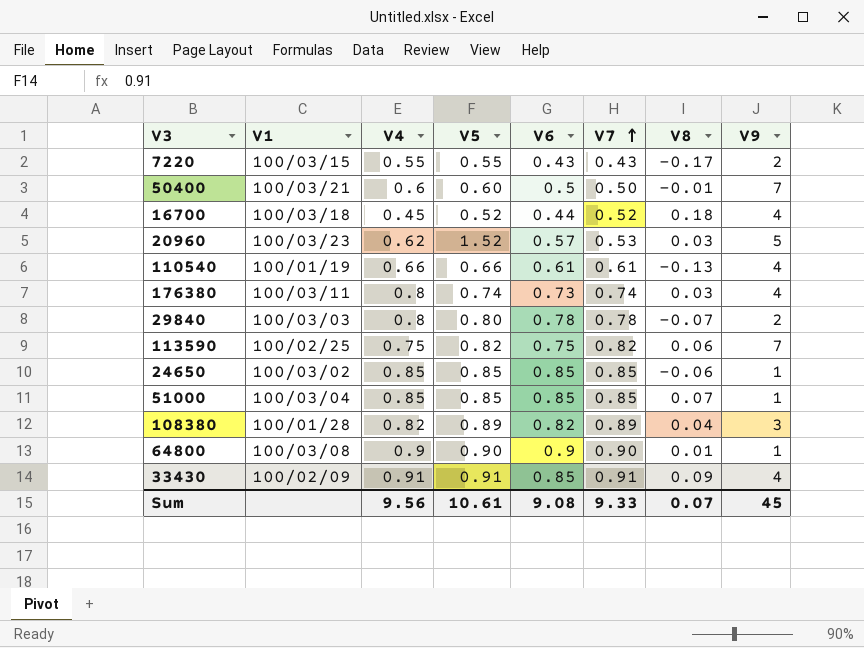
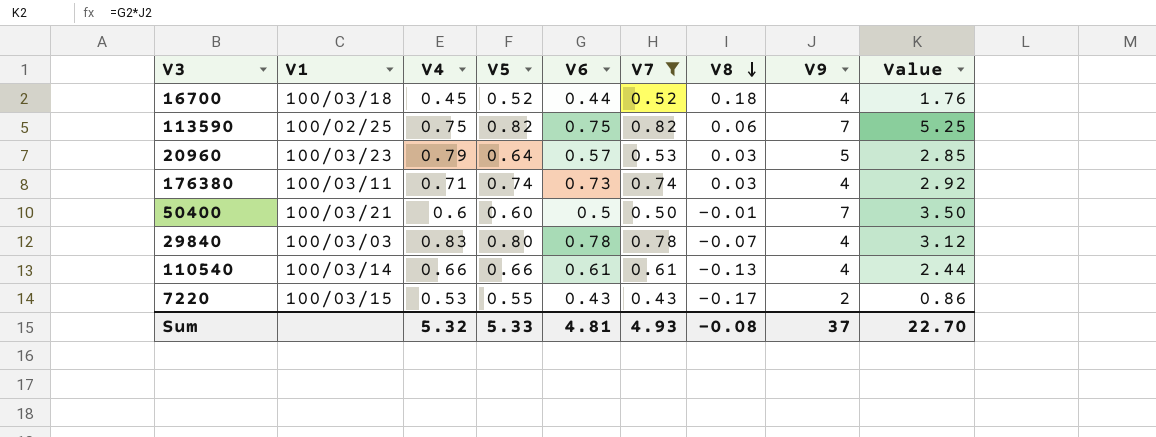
filter: none -> V7 <= 0.82
row order: V7 ascending -> V8 descending
column Value | formula: none -> [V6] * [V9]
20960 | V4: 0.62 -> 0.79
20960 | V5: 1.52 -> 0.64
176380 | V4: 0.8 -> 0.71
29840 | V4: 0.8 -> 0.83
29840 | V9: 2 -> 4
110540 | V1: 100/01/19 -> 100/03/14
7220 | V4: 0.55 -> 0.53
Sum | V4: 9.56 -> 5.32
Sum | V5: 10.61 -> 5.33
Sum | V6: 9.08 -> 4.81
Sum | V7: 9.33 -> 4.93
Sum | V8: 0.07 -> -0.08
Sum | V9: 45 -> 37

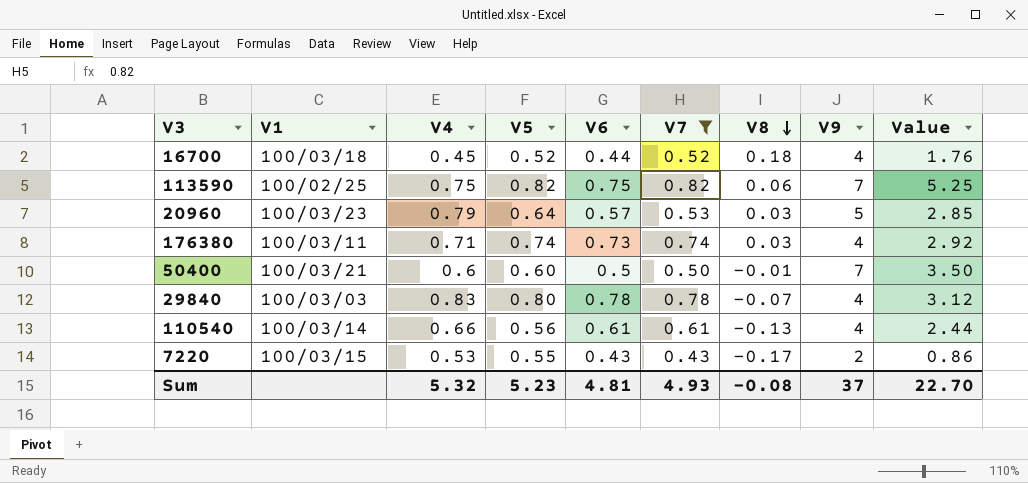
110540 | V5: 0.66 -> 0.56
Sum | V5: 5.33 -> 5.23

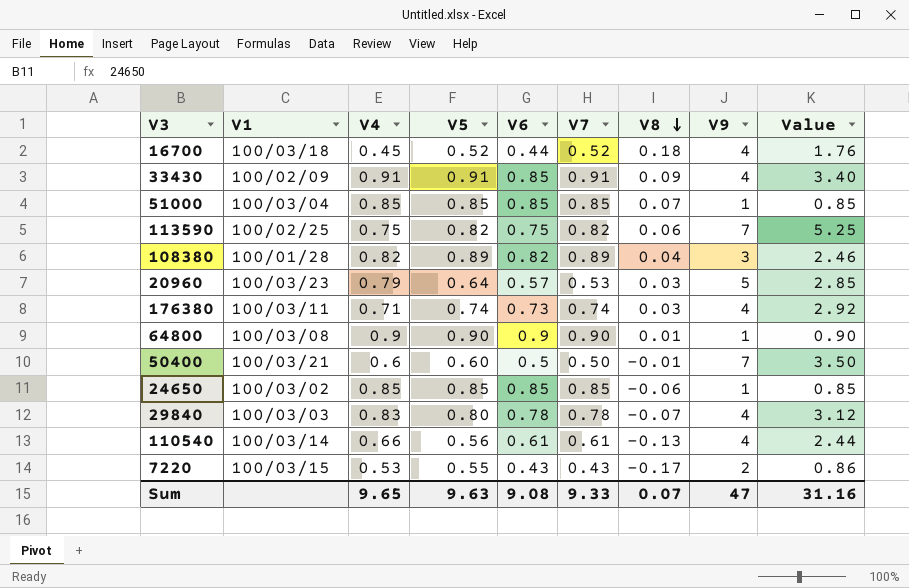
filter: V7 <= 0.82 -> none
Sum | V4: 5.32 -> 9.65
Sum | V5: 5.23 -> 9.63
Sum | V6: 4.81 -> 9.08
Sum | V7: 4.93 -> 9.33
Sum | V8: -0.08 -> 0.07
Sum | V9: 37 -> 47
Sum | Value: 22.70 -> 31.16

